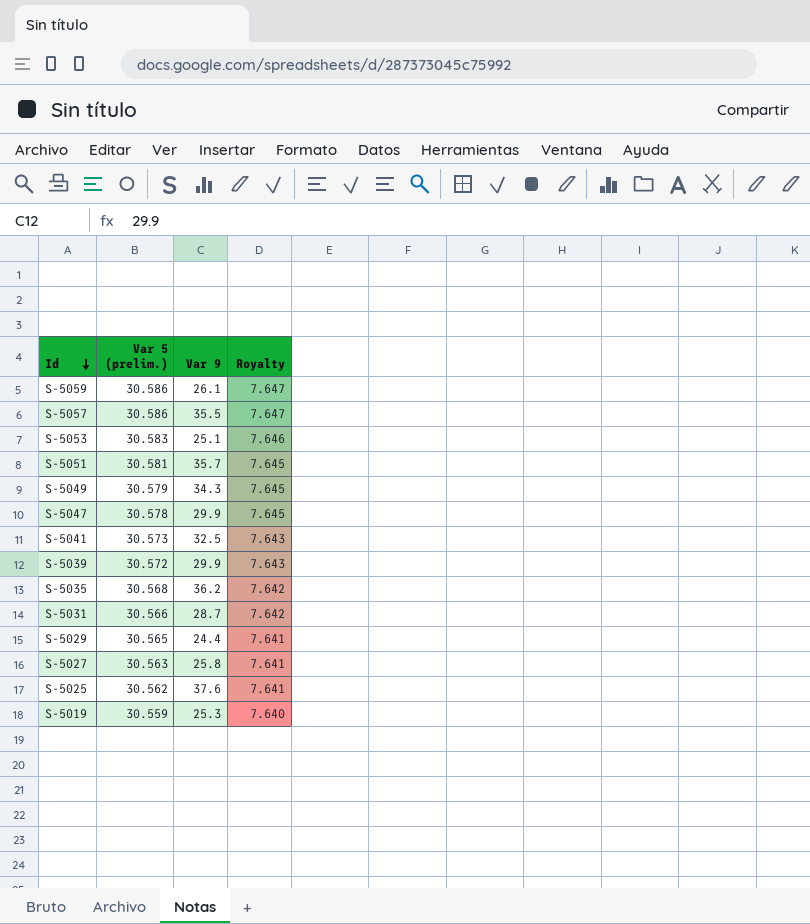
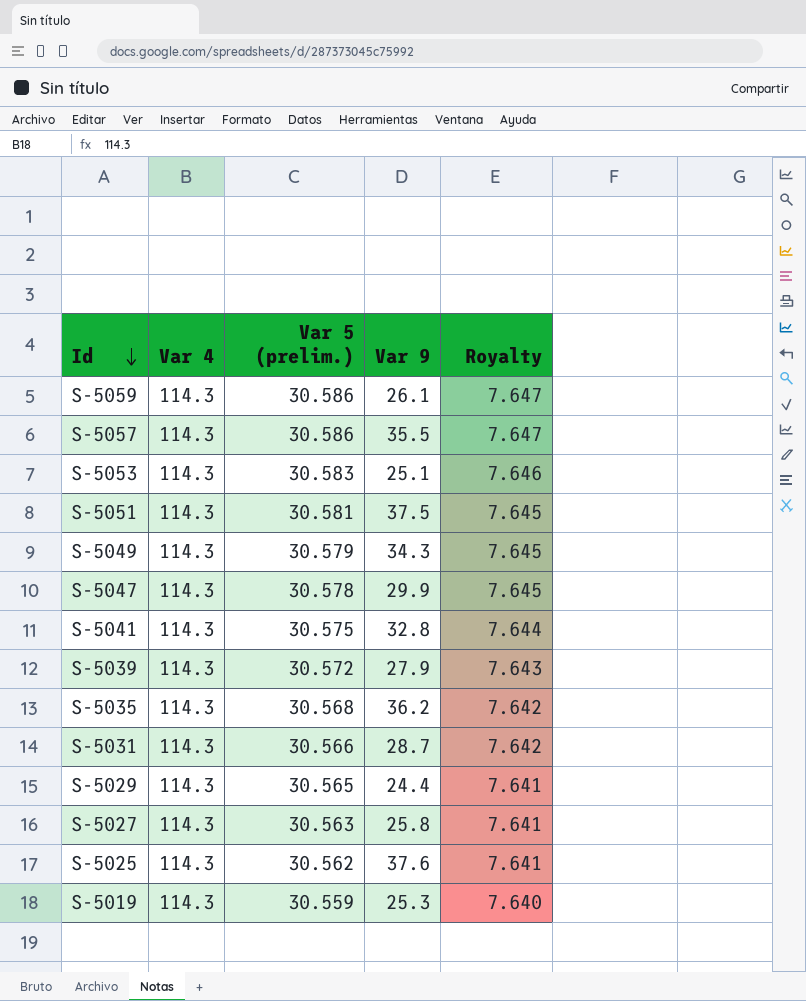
column Var 4 | position: none -> 2
S-5051 | Var 9: 35.7 -> 37.5
S-5041 | Var 5 (prelim.): 30.573 -> 30.575
S-5041 | Var 9: 32.5 -> 32.8
S-5041 | Royalty: 7.643 -> 7.644
S-5039 | Var 9: 29.9 -> 27.9

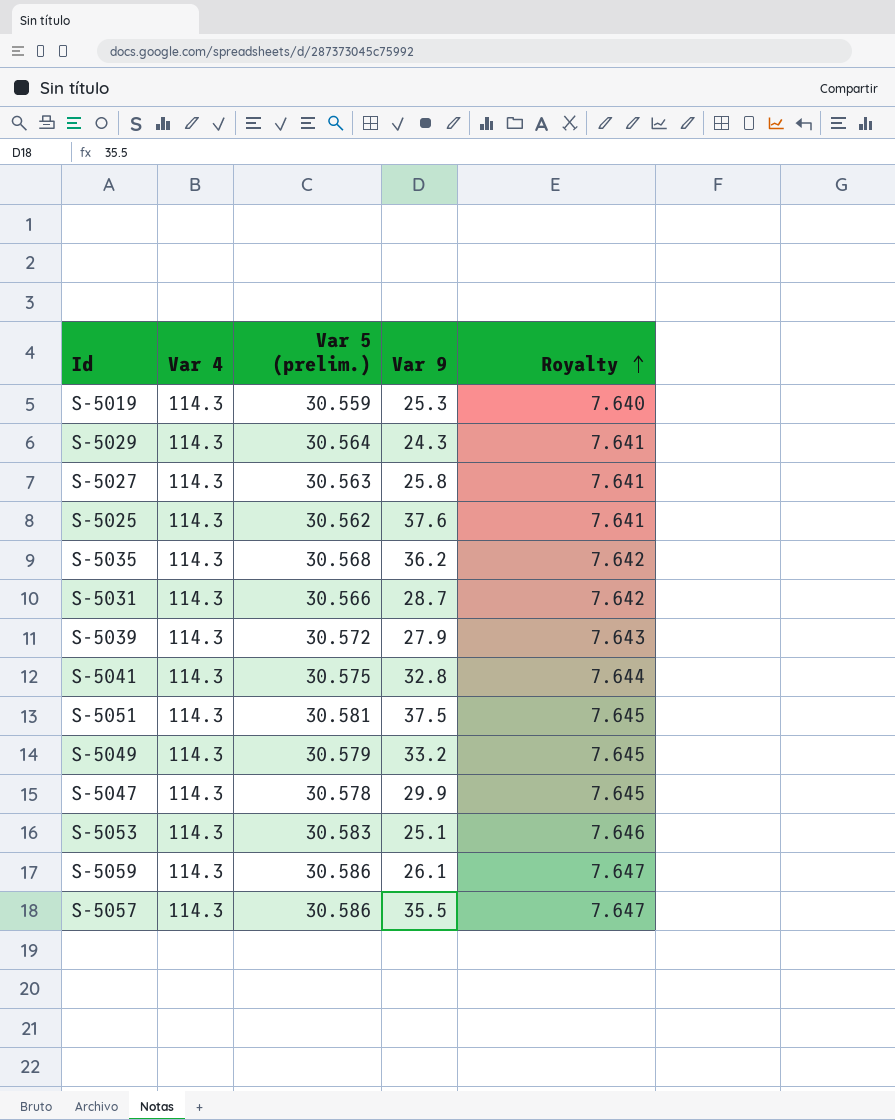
row order: Id descending -> Royalty ascending
S-5029 | Var 5 (prelim.): 30.565 -> 30.564
S-5029 | Var 9: 24.4 -> 24.3
S-5049 | Var 9: 34.3 -> 33.2

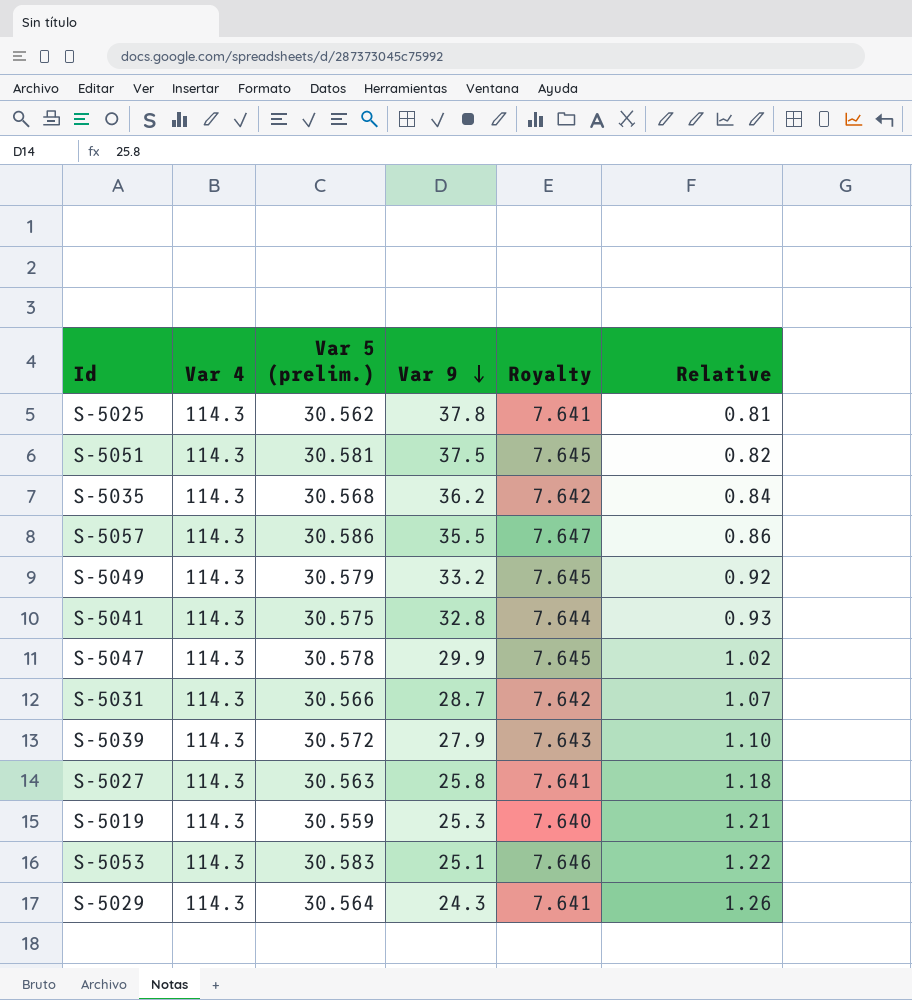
row order: Royalty ascending -> Var 9 descending
column Relative | formula: none -> [Var 5 (prelim.)] / [Var 9]
row S-5059: 114.3 | 30.586 | 26.1 | 7.647 -> none
S-5025 | Var 9: 37.6 -> 37.8

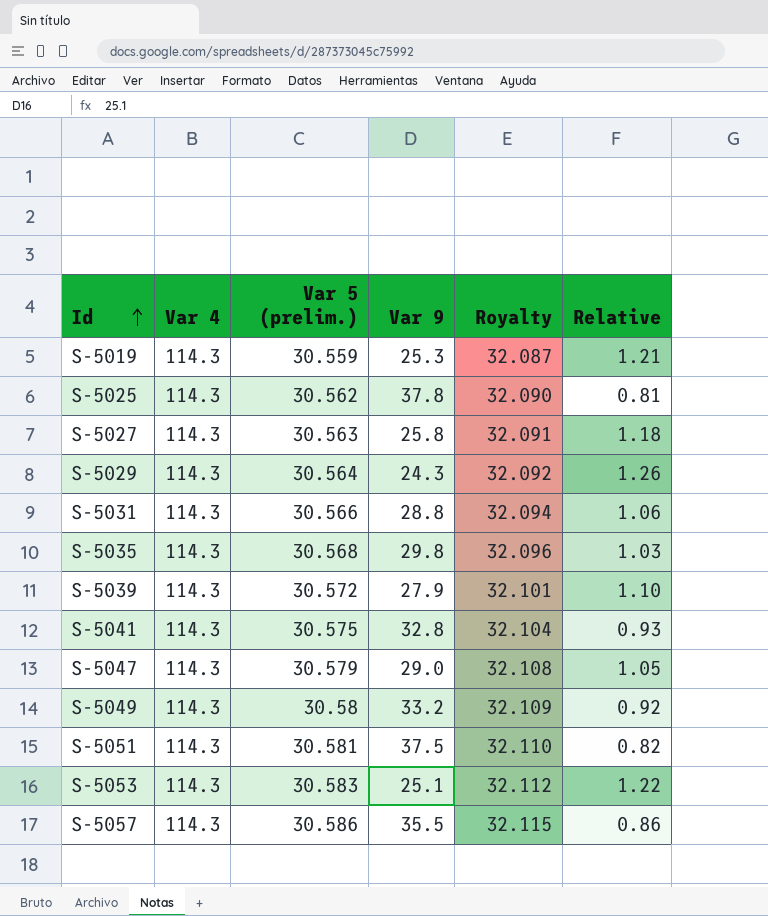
row order: Var 9 descending -> Id ascending
column Royalty | formula: [Var 5 (prelim.)] * 0.25 -> [Var 5 (prelim.)] * 1.05
S-5031 | Var 9: 28.7 -> 28.8
S-5031 | Relative: 1.07 -> 1.06
S-5035 | Var 9: 36.2 -> 29.8
S-5035 | Relative: 0.84 -> 1.03
S-5047 | Var 5 (prelim.): 30.578 -> 30.579
S-5047 | Var 9: 29.9 -> 29.0
S-5047 | Relative: 1.02 -> 1.05
S-5049 | Var 5 (prelim.): 30.579 -> 30.58

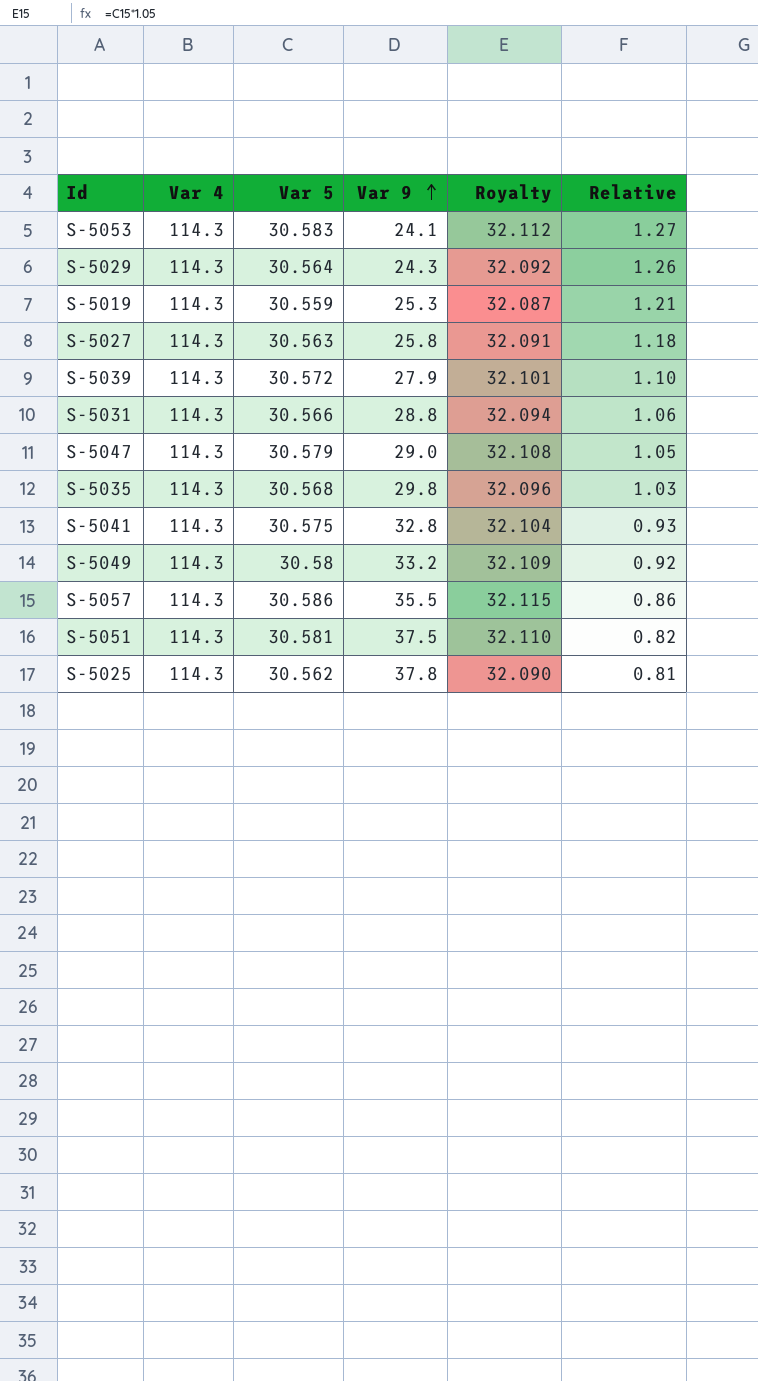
row order: Id ascending -> Var 9 ascending
column name: Var 5 (prelim.) -> Var 5
S-5053 | Var 9: 25.1 -> 24.1
S-5053 | Relative: 1.22 -> 1.27

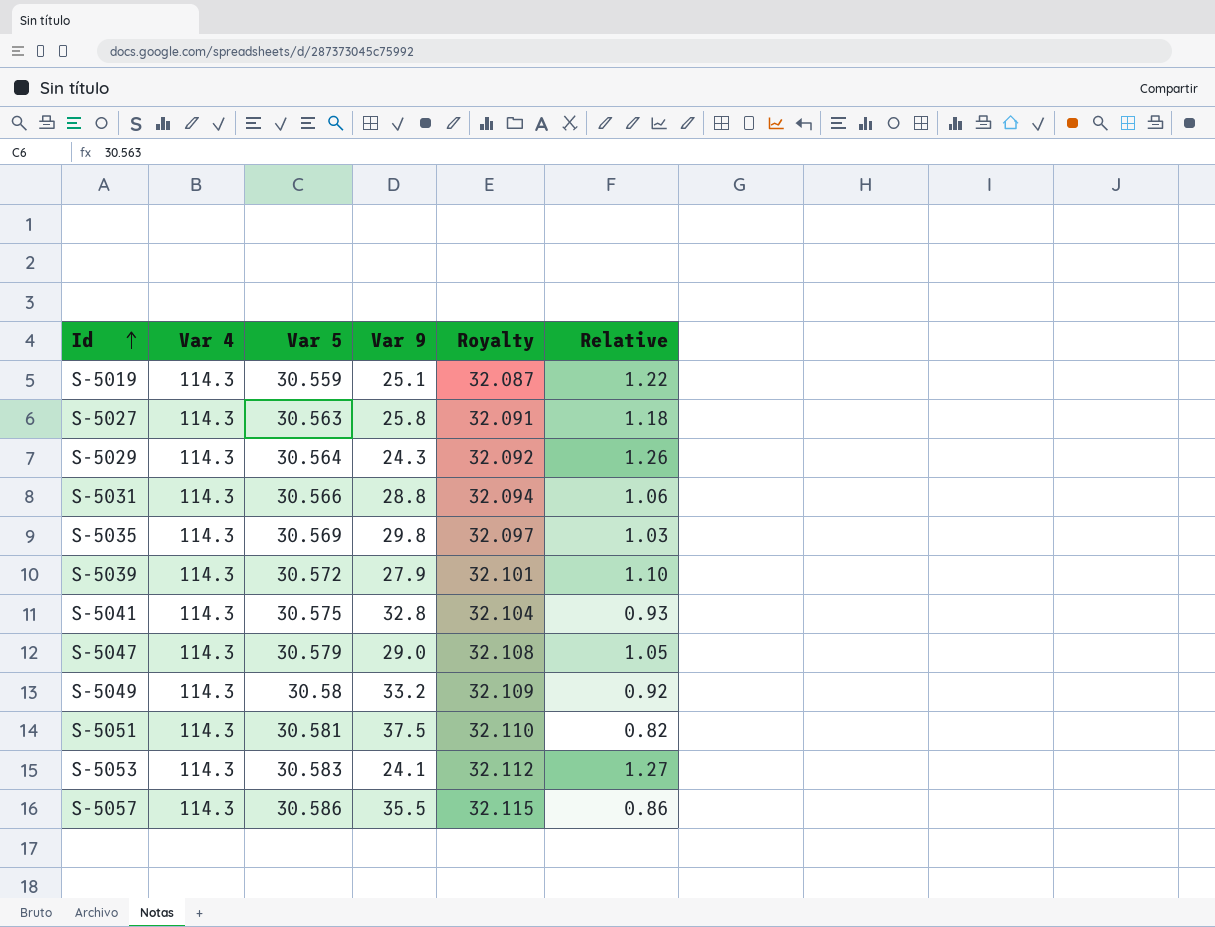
row order: Var 9 ascending -> Id ascending
row S-5025: 114.3 | 30.562 | 37.8 | 32.090 | 0.81 -> none
S-5019 | Var 9: 25.3 -> 25.1
S-5019 | Relative: 1.21 -> 1.22
S-5035 | Var 5: 30.568 -> 30.569
S-5035 | Royalty: 32.096 -> 32.097

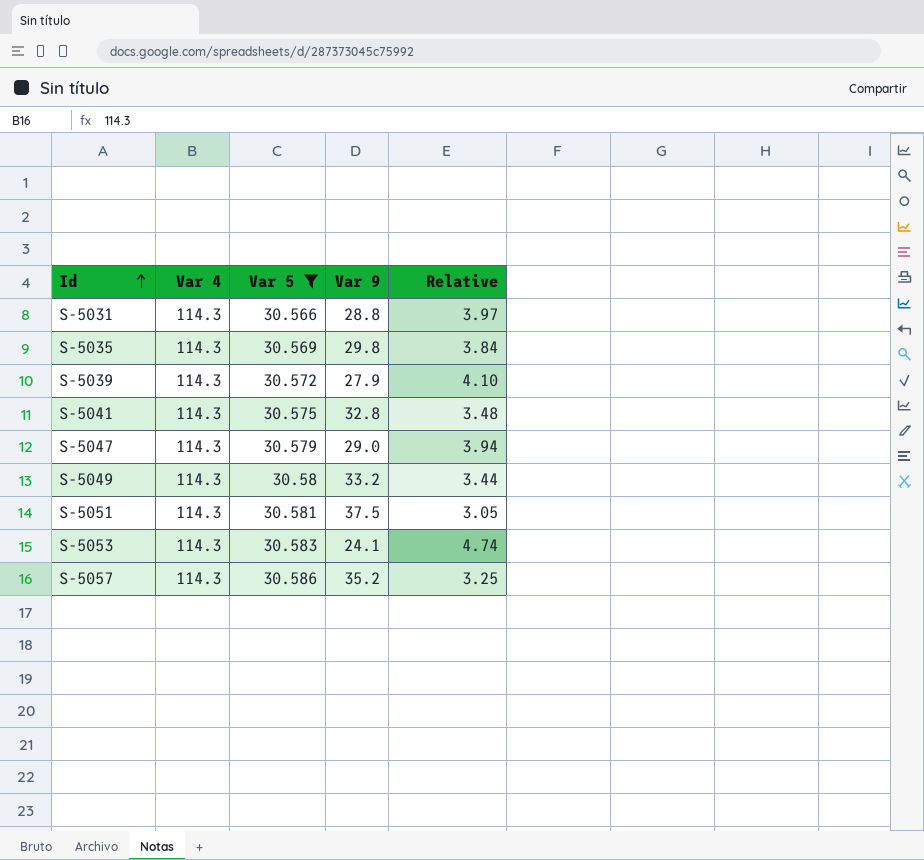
filter: none -> Var 5 >= 30.566
column Royalty | formula: [Var 5] * 1.05 -> none
column Relative | formula: [Var 5] / [Var 9] -> [Var 4] / [Var 9]
S-5057 | Var 9: 35.5 -> 35.2

